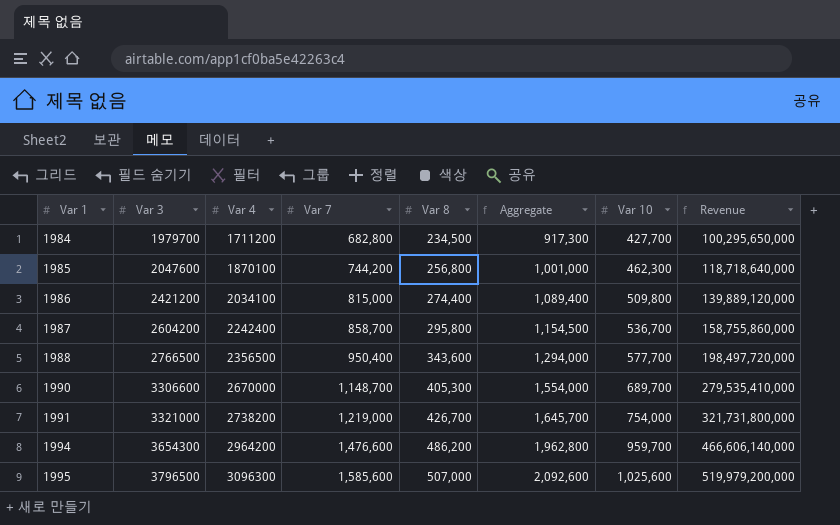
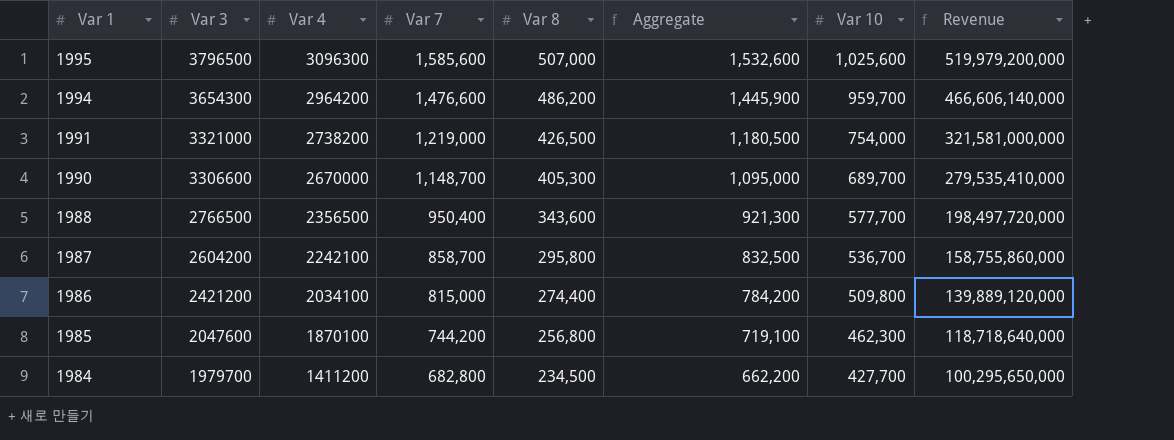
row order: Var 1 ascending -> Var 1 descending
column Aggregate | formula: [Var 7] + [Var 8] -> [Var 8] + [Var 10]
1991 | Var 8: 426,700 -> 426,500
1991 | Revenue: 321,731,800,000 -> 321,581,000,000
1987 | Var 4: 2242400 -> 2242100
1984 | Var 4: 1711200 -> 1411200

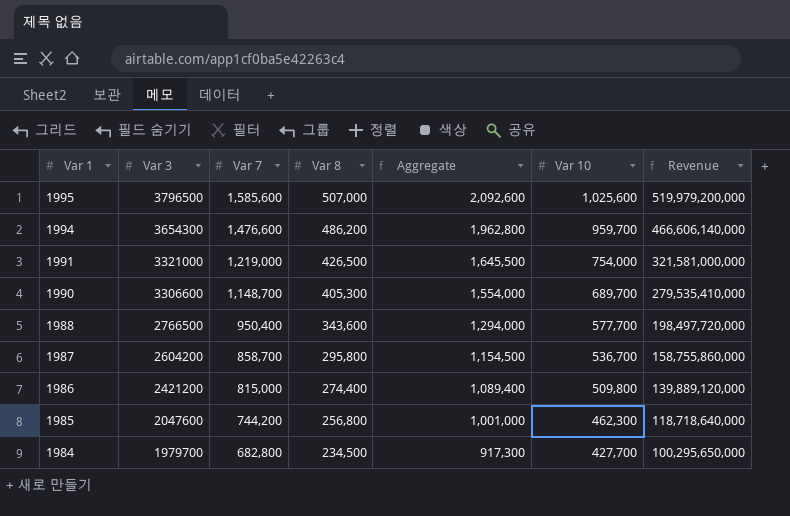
column Var 4 | position: 3 -> none
column Aggregate | formula: [Var 8] + [Var 10] -> [Var 7] + [Var 8]

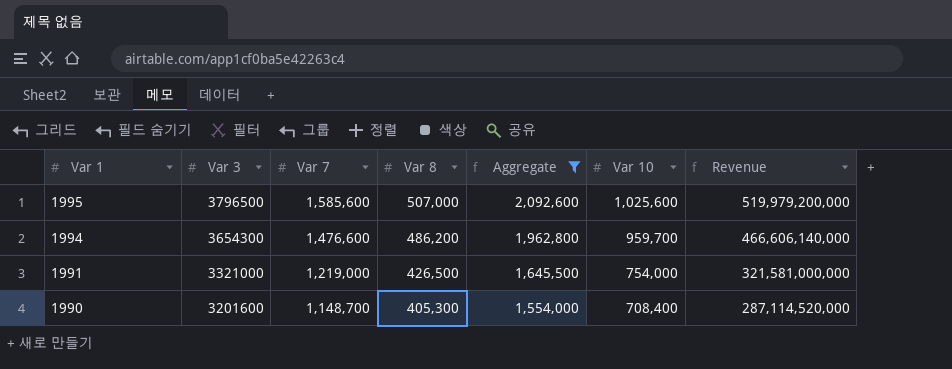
filter: none -> Aggregate >= 1,554,000
1990 | Var 3: 3306600 -> 3201600
1990 | Var 10: 689,700 -> 708,400
1990 | Revenue: 279,535,410,000 -> 287,114,520,000

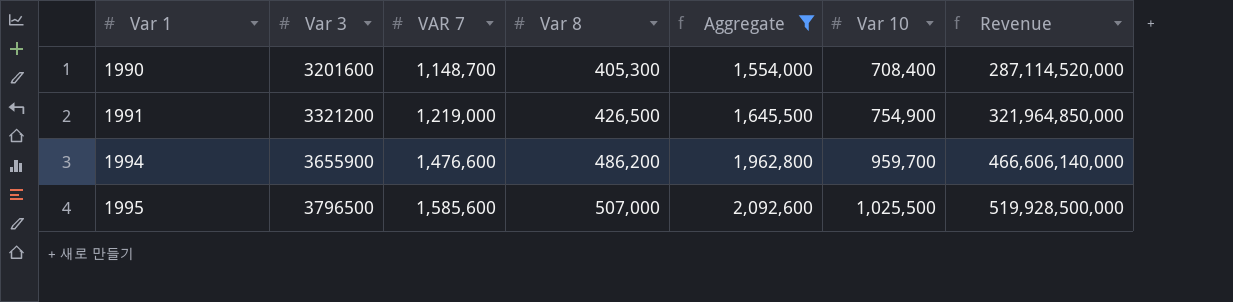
row order: Var 1 descending -> Var 1 ascending
column name: Var 7 -> VAR 7
1991 | Var 3: 3321000 -> 3321200
1991 | Var 10: 754,000 -> 754,900
1991 | Revenue: 321,581,000,000 -> 321,964,850,000
1994 | Var 3: 3654300 -> 3655900
1995 | Var 10: 1,025,600 -> 1,025,500
1995 | Revenue: 519,979,200,000 -> 519,928,500,000

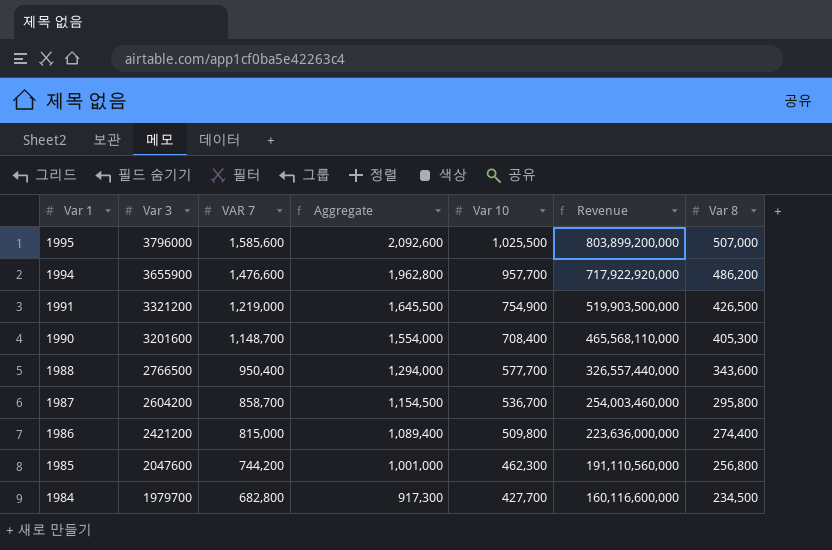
filter: Aggregate >= 1,554,000 -> none
row order: Var 1 ascending -> Var 1 descending
column Revenue | formula: [Var 8] * [Var 10] -> [VAR 7] * [Var 8]
column Var 8 | position: 4 -> 7
1995 | Var 3: 3796500 -> 3796000
1994 | Var 10: 959,700 -> 957,700

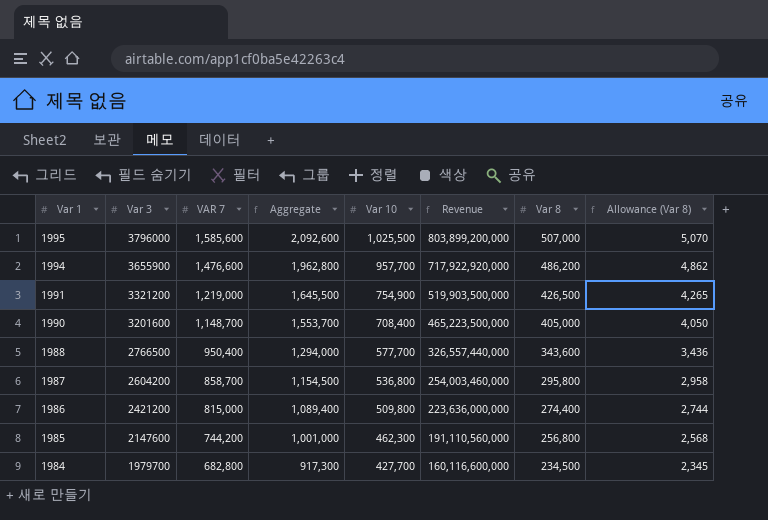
column Allowance (Var 8) | formula: none -> [Var 8] * 0.01
1990 | Aggregate: 1,554,000 -> 1,553,700
1990 | Revenue: 465,568,110,000 -> 465,223,500,000
1990 | Var 8: 405,300 -> 405,000
1987 | Var 10: 536,700 -> 536,800
1985 | Var 3: 2047600 -> 2147600

